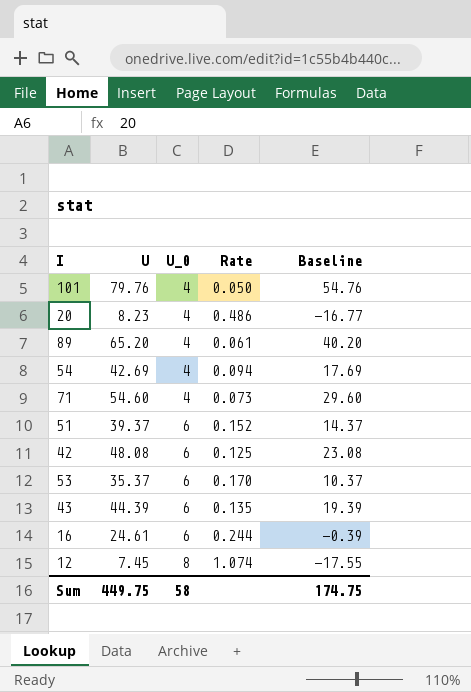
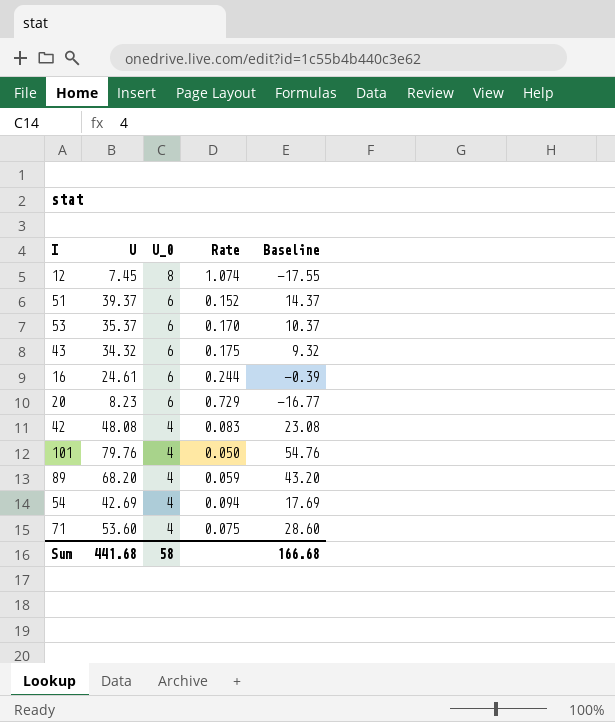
row order: U_0 ascending -> U_0 descending
43 | U: 44.39 -> 34.32
43 | Rate: 0.135 -> 0.175
43 | Baseline: 19.39 -> 9.32
20 | U_0: 4 -> 6
20 | Rate: 0.486 -> 0.729
42 | U_0: 6 -> 4
42 | Rate: 0.125 -> 0.083
89 | U: 65.20 -> 68.20
89 | Rate: 0.061 -> 0.059
89 | Baseline: 40.20 -> 43.20
71 | U: 54.60 -> 53.60
71 | Rate: 0.073 -> 0.075
71 | Baseline: 29.60 -> 28.60
Sum | U: 449.75 -> 441.68
Sum | Baseline: 174.75 -> 166.68

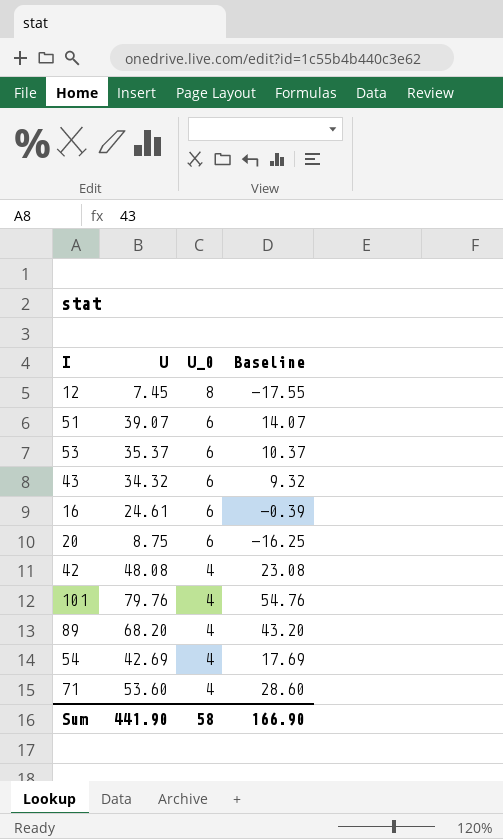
column Rate | formula: [U_0] / [U] -> none
51 | U: 39.37 -> 39.07
51 | Baseline: 14.37 -> 14.07
20 | U: 8.23 -> 8.75
20 | Baseline: -16.77 -> -16.25
Sum | U: 441.68 -> 441.90
Sum | Baseline: 166.68 -> 166.90

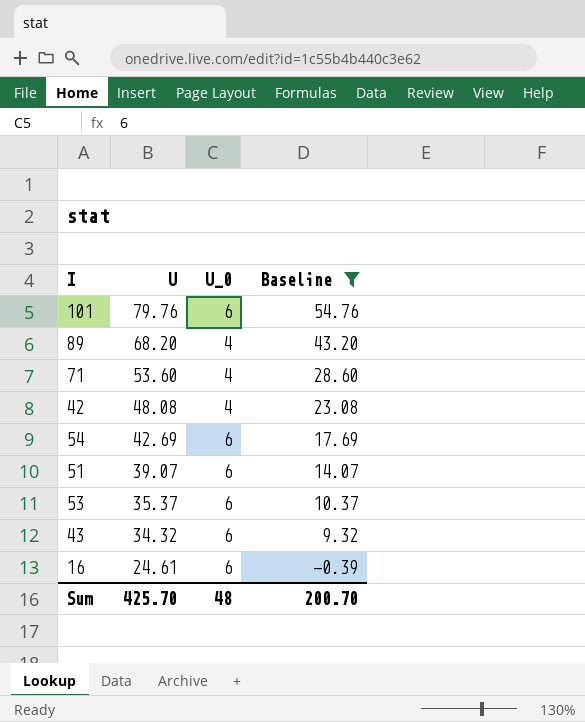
filter: none -> Baseline >= -0.39
row order: U_0 descending -> U descending
101 | U_0: 4 -> 6
54 | U_0: 4 -> 6
Sum | U: 441.90 -> 425.70
Sum | U_0: 58 -> 48
Sum | Baseline: 166.90 -> 200.70

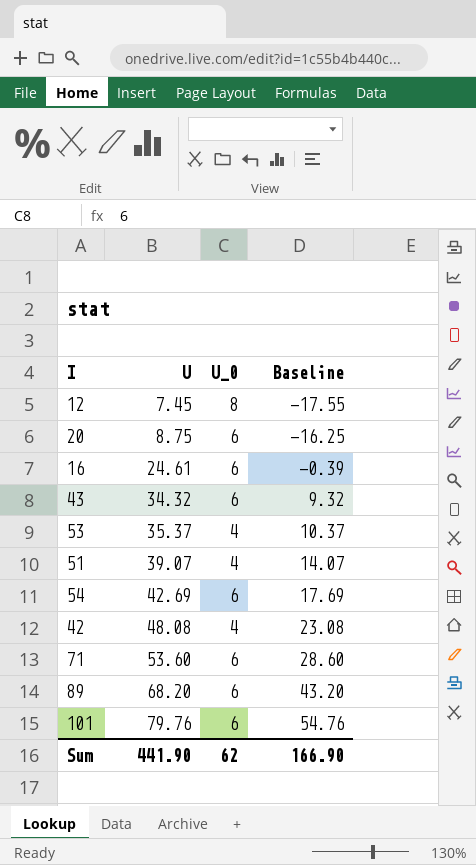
filter: Baseline >= -0.39 -> none
row order: U descending -> U ascending
53 | U_0: 6 -> 4
51 | U_0: 6 -> 4
71 | U_0: 4 -> 6
89 | U_0: 4 -> 6
Sum | U: 425.70 -> 441.90
Sum | U_0: 48 -> 62
Sum | Baseline: 200.70 -> 166.90

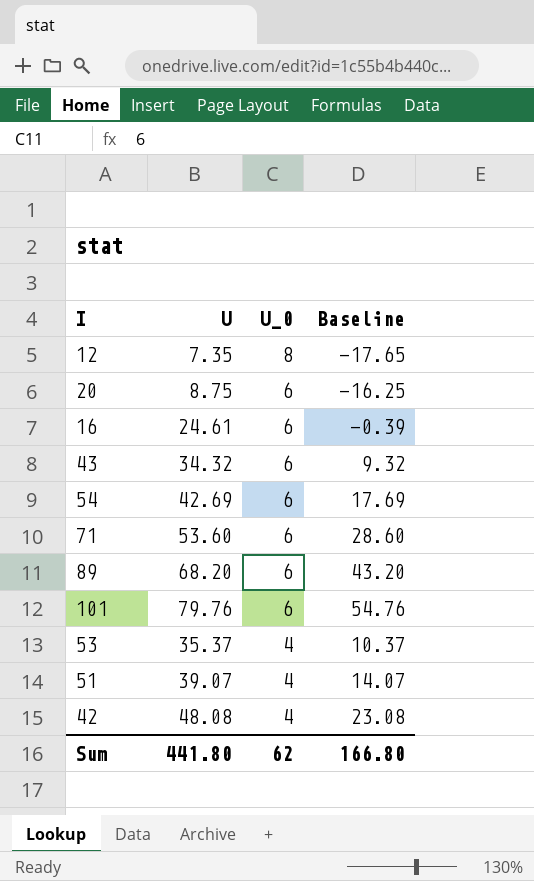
row order: U ascending -> U_0 descending
12 | U: 7.45 -> 7.35
12 | Baseline: -17.55 -> -17.65
Sum | U: 441.90 -> 441.80
Sum | Baseline: 166.90 -> 166.80

